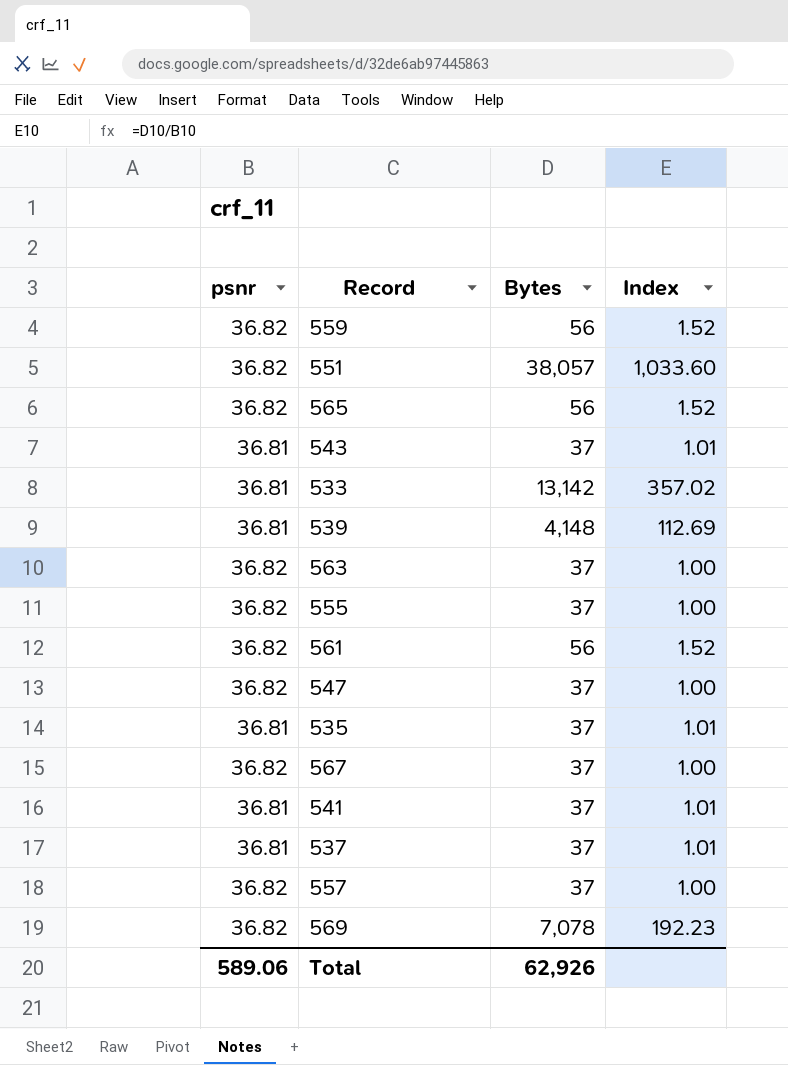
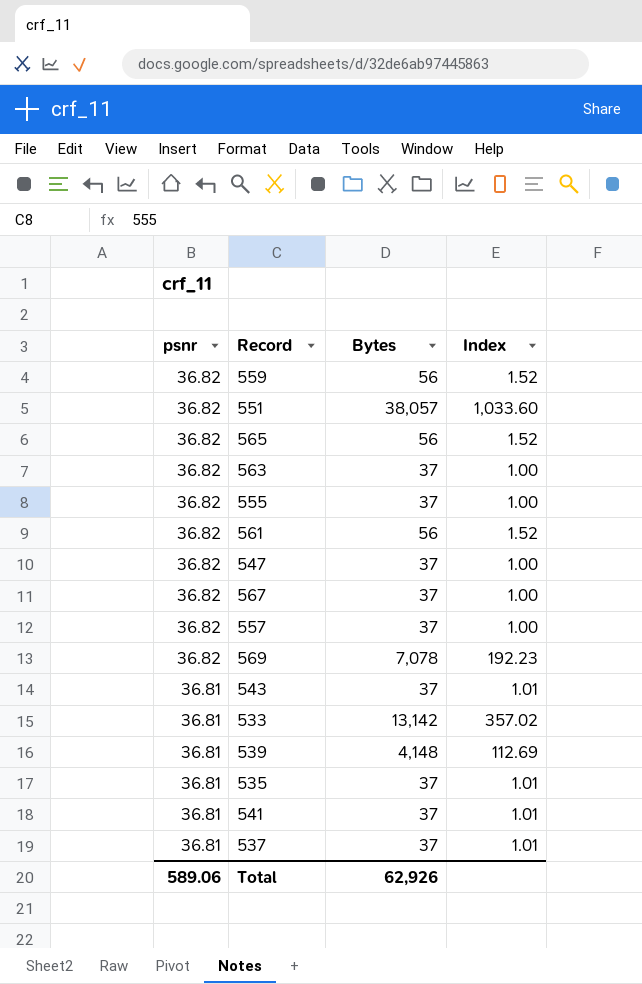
row order: none -> psnr descending

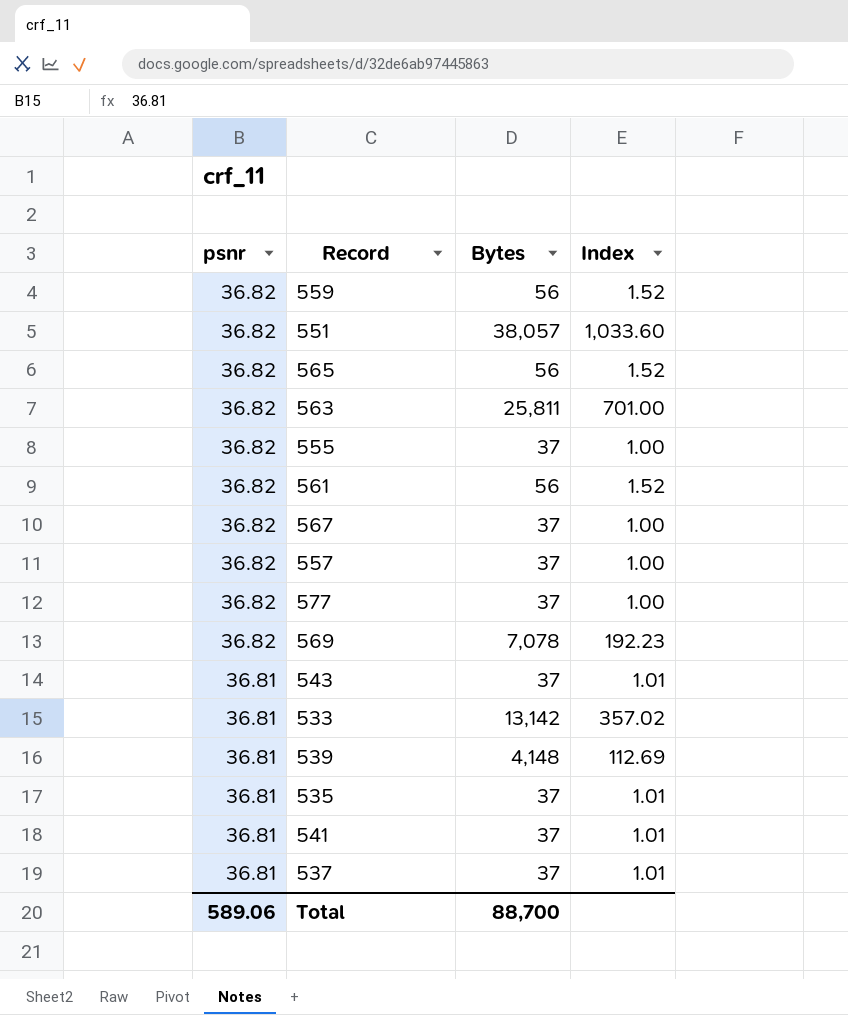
row 547: 36.82 | 37 | 1.00 -> none
563 | Bytes: 37 -> 25,811
563 | Index: 1.00 -> 701.00
row 577: none -> 36.82 | 37 | 1.00
Total | Bytes: 62,926 -> 88,700

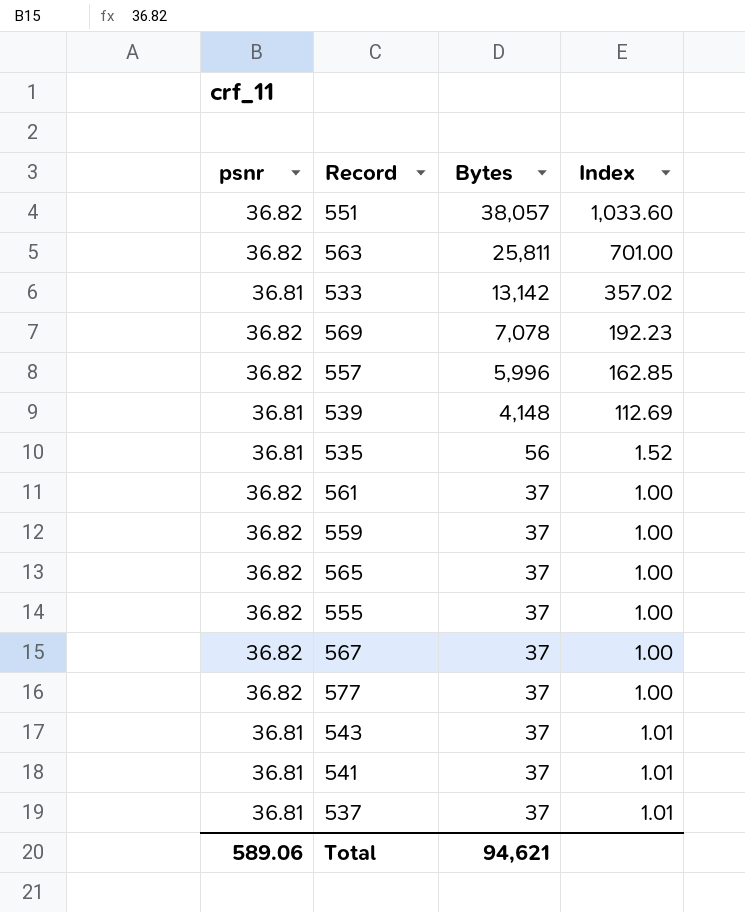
row order: psnr descending -> Bytes descending
557 | Bytes: 37 -> 5,996
557 | Index: 1.00 -> 162.85
535 | Bytes: 37 -> 56
535 | Index: 1.01 -> 1.52
561 | Bytes: 56 -> 37
561 | Index: 1.52 -> 1.00
559 | Bytes: 56 -> 37
559 | Index: 1.52 -> 1.00
565 | Bytes: 56 -> 37
565 | Index: 1.52 -> 1.00
Total | Bytes: 88,700 -> 94,621

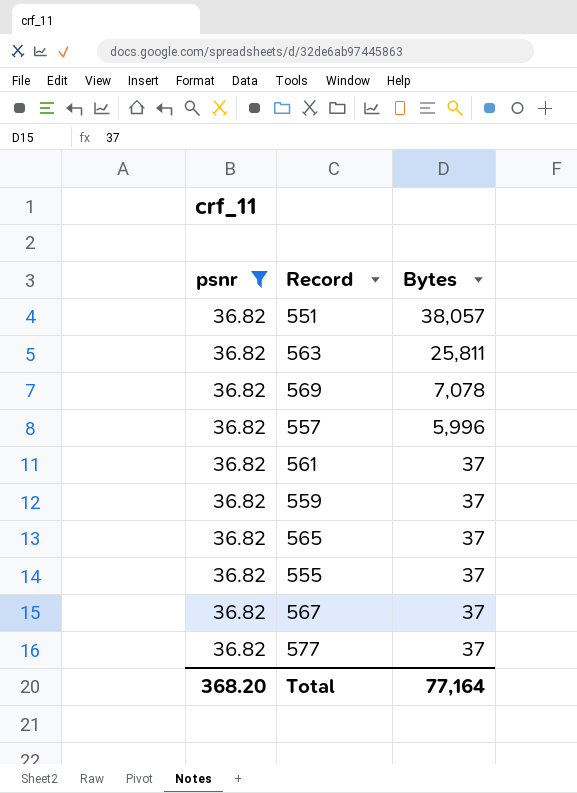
filter: none -> psnr = 36.82
column Index | formula: [Bytes] / [psnr] -> none
Total | psnr: 589.06 -> 368.20
Total | Bytes: 94,621 -> 77,164

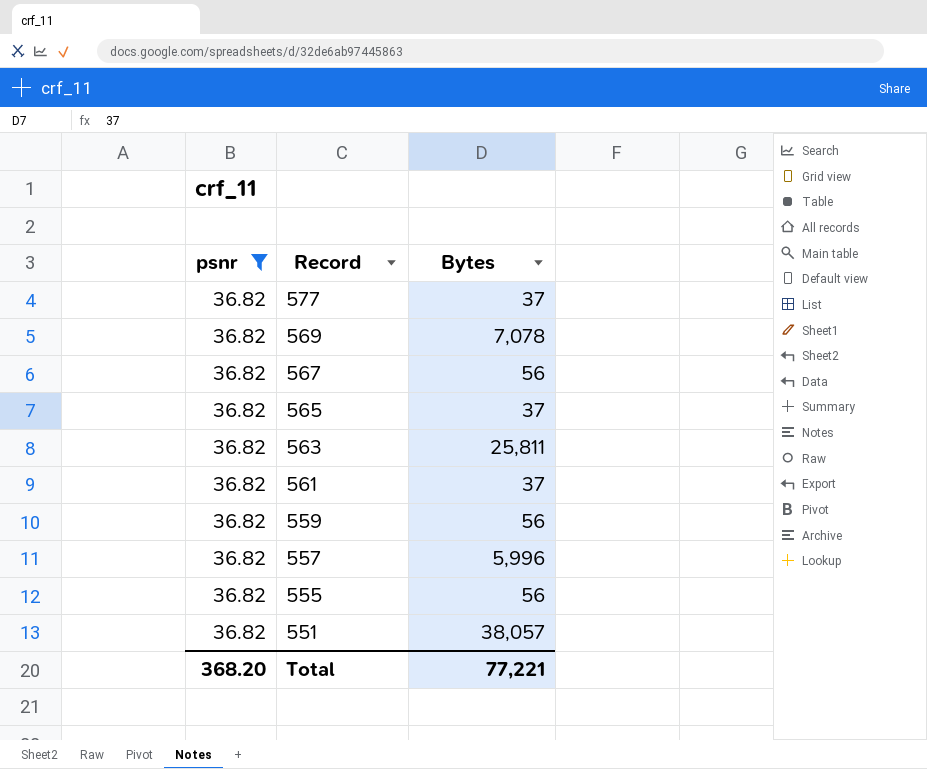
row order: Bytes descending -> Record descending
567 | Bytes: 37 -> 56
559 | Bytes: 37 -> 56
555 | Bytes: 37 -> 56
Total | Bytes: 77,164 -> 77,221

